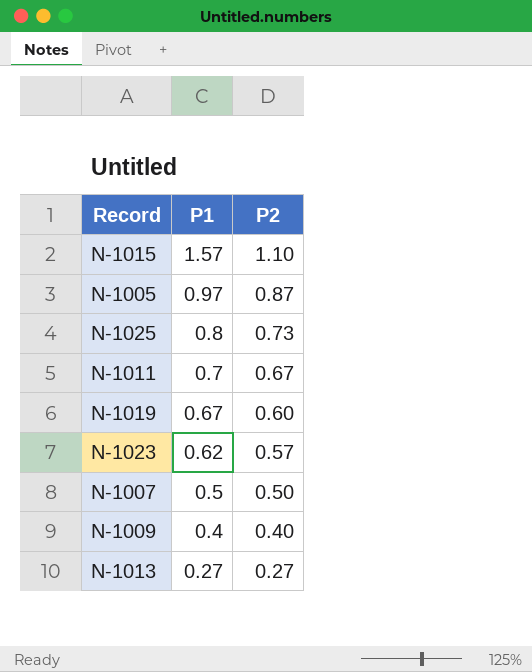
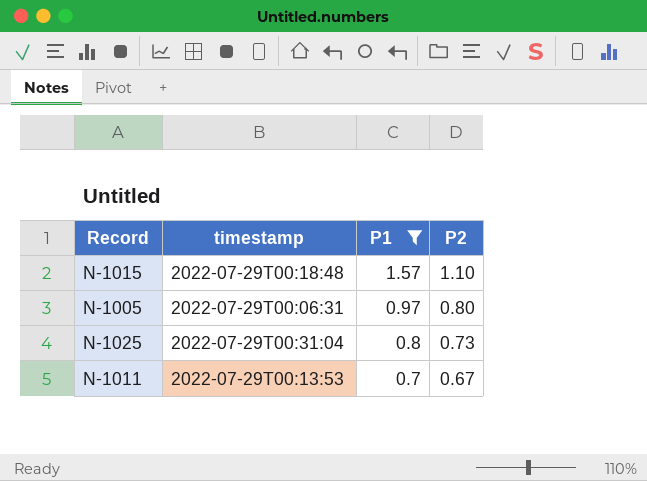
filter: none -> P1 >= 0.7
column timestamp | position: none -> 2
N-1005 | P2: 0.87 -> 0.80

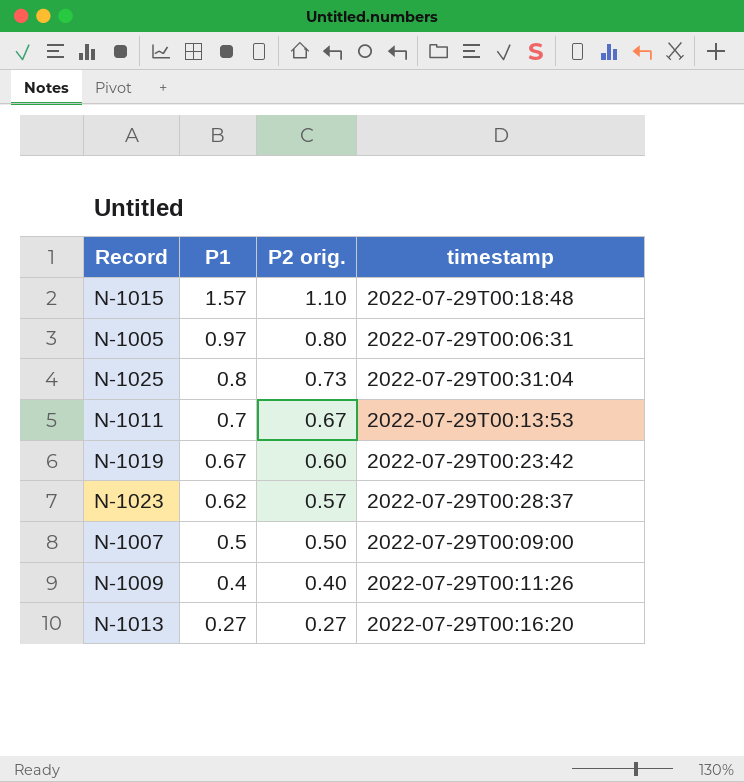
filter: P1 >= 0.7 -> none
column name: P2 -> P2 orig.
column timestamp | position: 2 -> 4

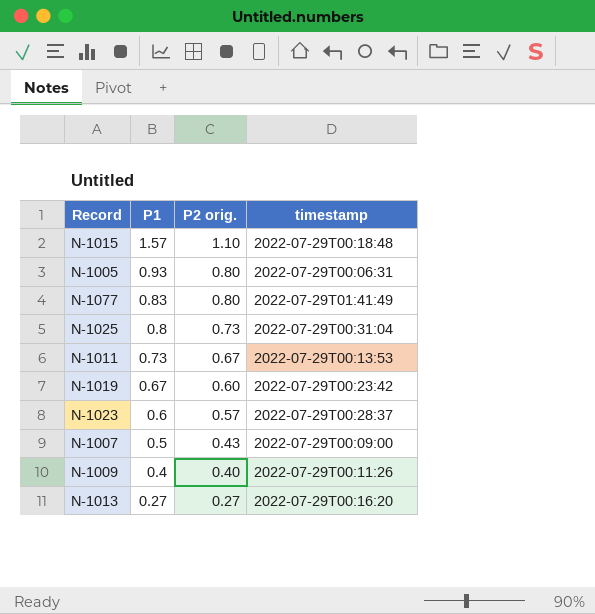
N-1005 | P1: 0.97 -> 0.93
row N-1077: none -> 0.83 | 0.80 | 2022-07-29T01:41:49
N-1011 | P1: 0.7 -> 0.73
N-1023 | P1: 0.62 -> 0.6
N-1007 | P2 orig.: 0.50 -> 0.43

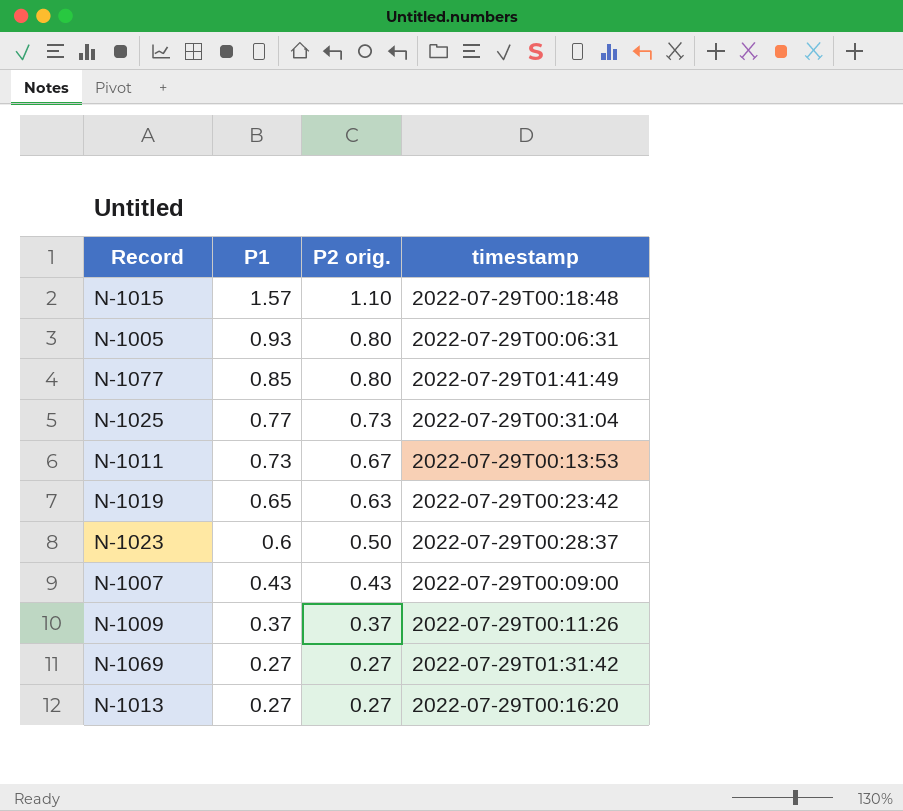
N-1077 | P1: 0.83 -> 0.85
N-1025 | P1: 0.8 -> 0.77
N-1019 | P1: 0.67 -> 0.65
N-1019 | P2 orig.: 0.60 -> 0.63
N-1023 | P2 orig.: 0.57 -> 0.50
N-1007 | P1: 0.5 -> 0.43
N-1009 | P1: 0.4 -> 0.37
N-1009 | P2 orig.: 0.40 -> 0.37
row N-1069: none -> 0.27 | 0.27 | 2022-07-29T01:31:42

